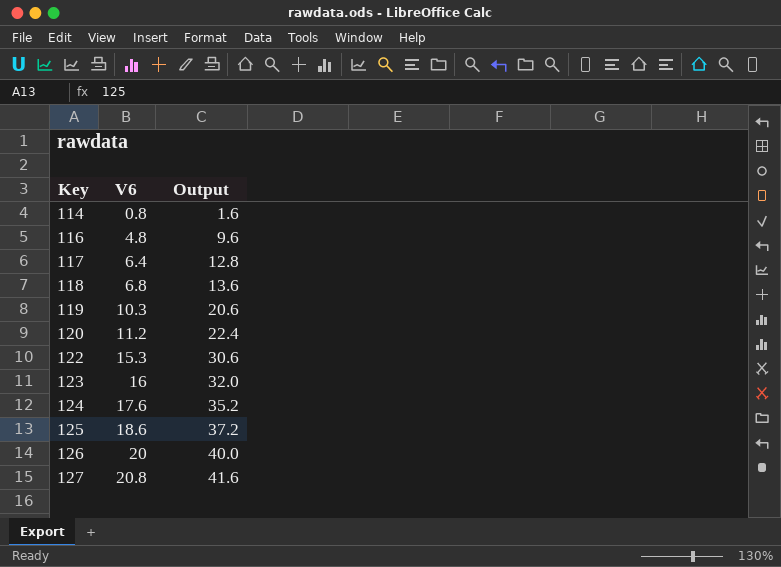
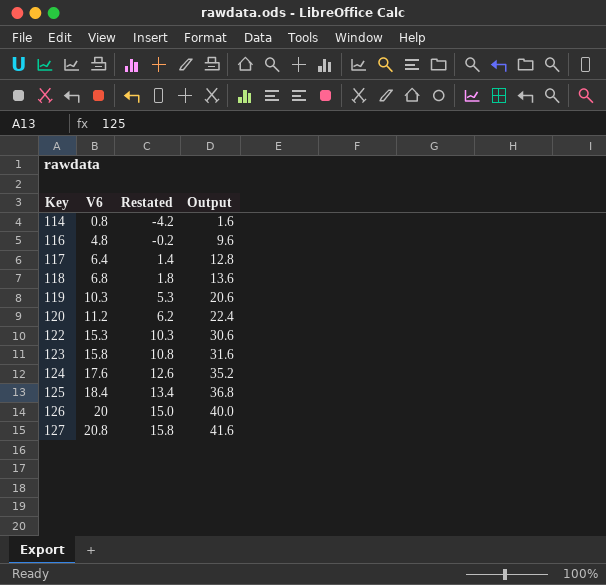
column Restated | formula: none -> [V6] - 5
123 | V6: 16 -> 15.8
123 | Output: 32.0 -> 31.6
125 | V6: 18.6 -> 18.4
125 | Output: 37.2 -> 36.8

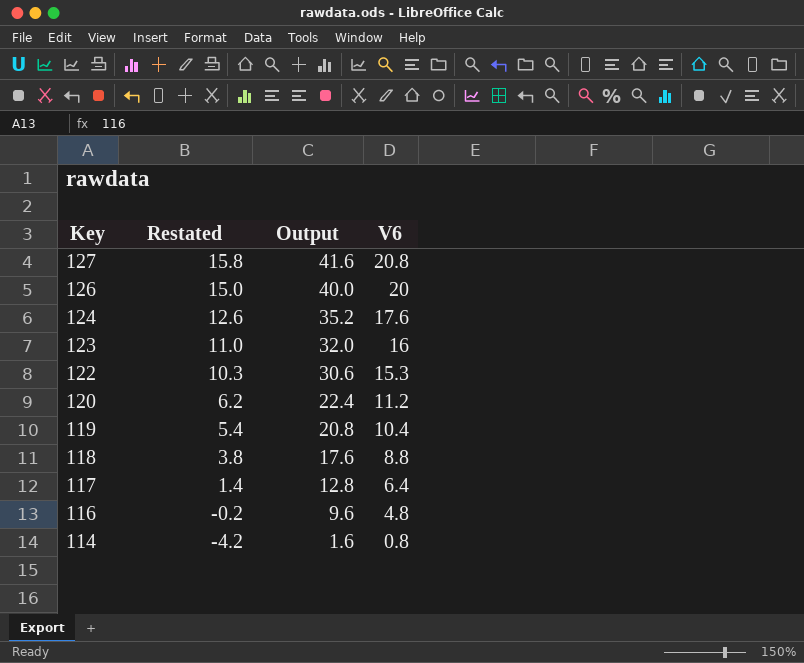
row order: Key ascending -> Key descending
column V6 | position: 2 -> 4
row 125: 18.4 | 13.4 | 36.8 -> none
123 | Restated: 10.8 -> 11.0
123 | Output: 31.6 -> 32.0
123 | V6: 15.8 -> 16
119 | Restated: 5.3 -> 5.4
119 | Output: 20.6 -> 20.8
119 | V6: 10.3 -> 10.4
118 | Restated: 1.8 -> 3.8
118 | Output: 13.6 -> 17.6
118 | V6: 6.8 -> 8.8

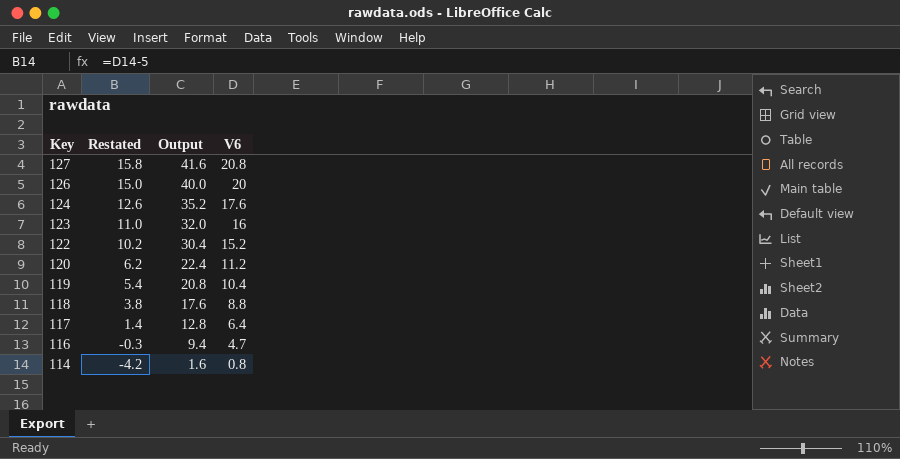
122 | Restated: 10.3 -> 10.2
122 | Output: 30.6 -> 30.4
122 | V6: 15.3 -> 15.2
116 | Restated: -0.2 -> -0.3
116 | Output: 9.6 -> 9.4
116 | V6: 4.8 -> 4.7

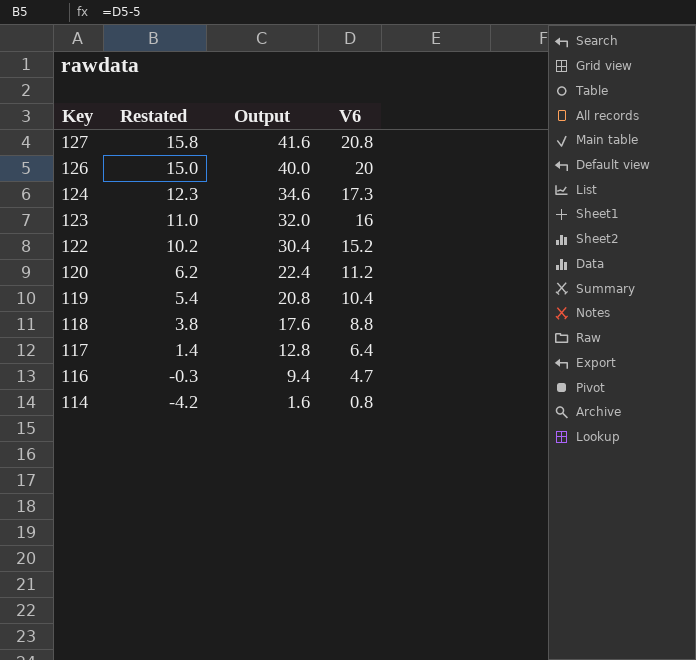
124 | Restated: 12.6 -> 12.3
124 | Output: 35.2 -> 34.6
124 | V6: 17.6 -> 17.3

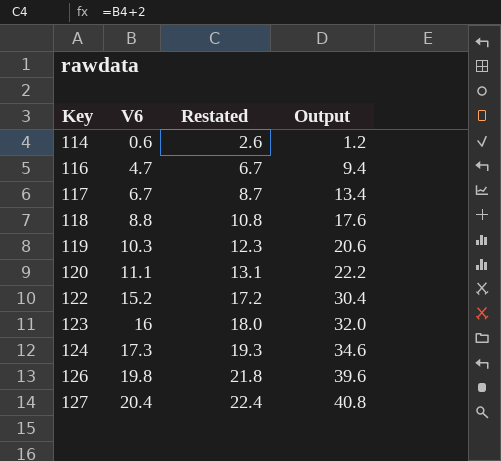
row order: Key descending -> Key ascending
column V6 | position: 4 -> 2
column Restated | formula: [V6] - 5 -> [V6] + 2
114 | V6: 0.8 -> 0.6
114 | Output: 1.6 -> 1.2
117 | V6: 6.4 -> 6.7
117 | Output: 12.8 -> 13.4
119 | V6: 10.4 -> 10.3
119 | Output: 20.8 -> 20.6
120 | V6: 11.2 -> 11.1
120 | Output: 22.4 -> 22.2
126 | V6: 20 -> 19.8
126 | Output: 40.0 -> 39.6
127 | V6: 20.8 -> 20.4
127 | Output: 41.6 -> 40.8

